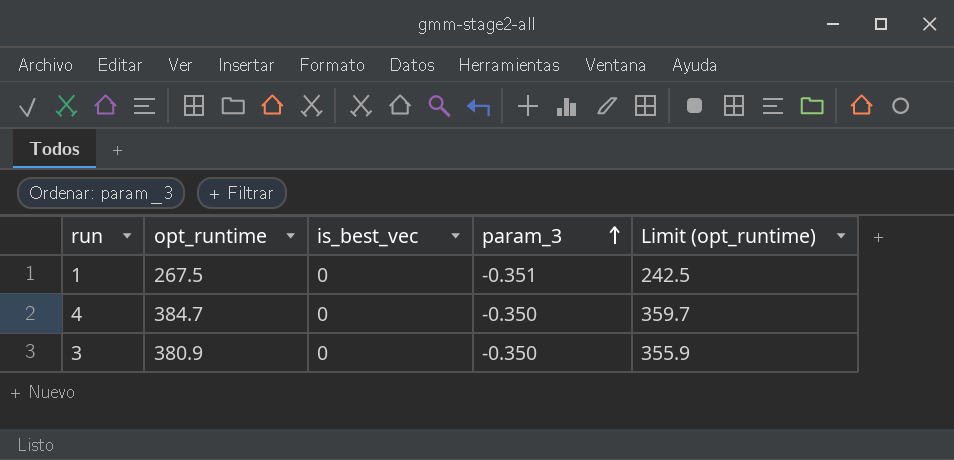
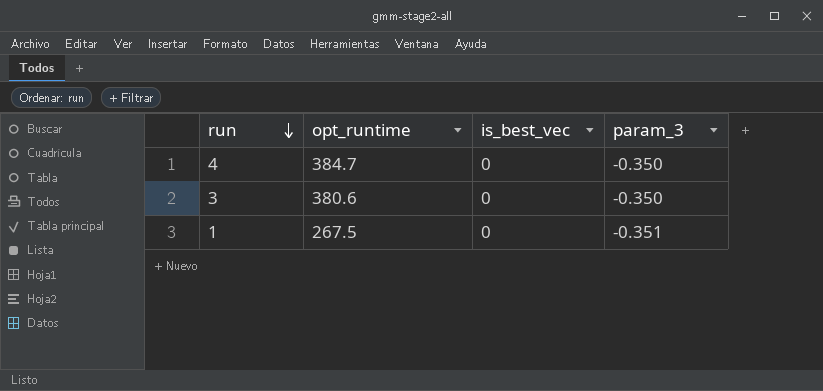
row order: param_3 ascending -> run descending
column Limit (opt_runtime) | formula: [opt_runtime] - 25 -> none
3 | opt_runtime: 380.9 -> 380.6

